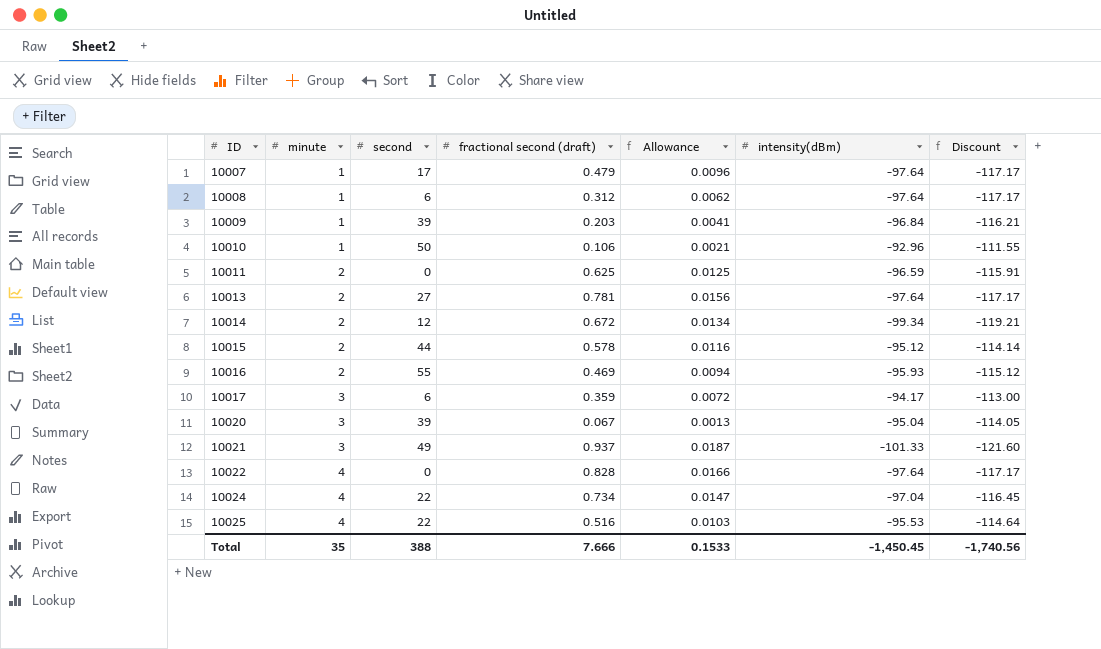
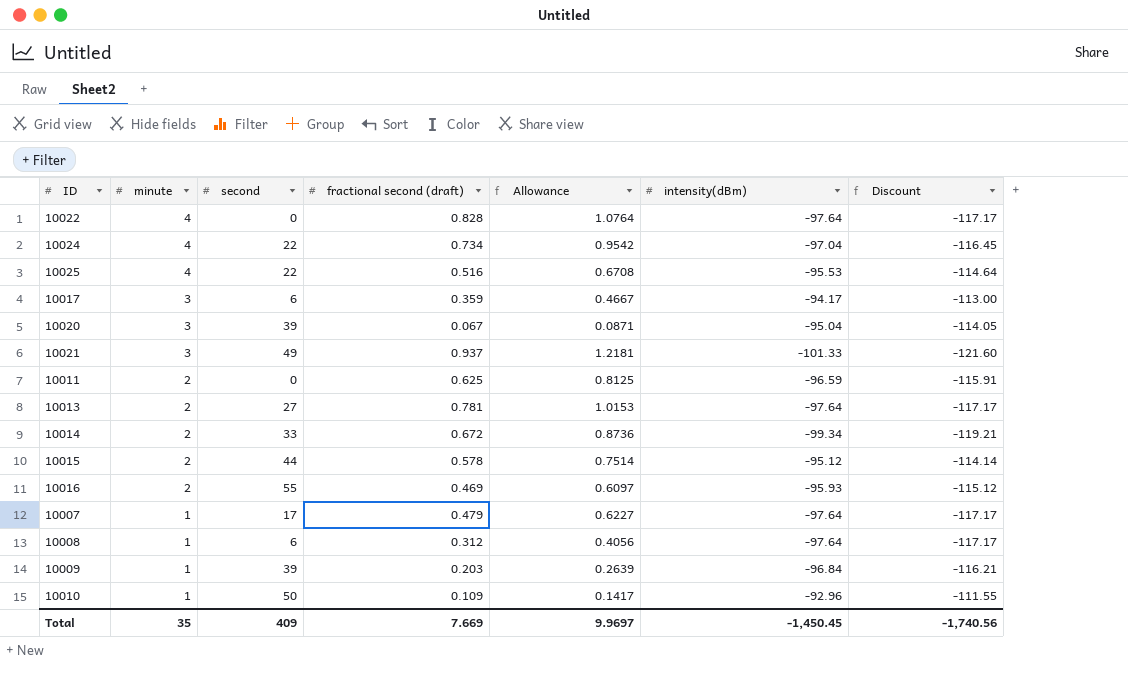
row order: ID ascending -> minute descending
column Allowance | formula: [fractional second (draft)] * 0.02 -> [fractional second (draft)] * 1.3
10014 | second: 12 -> 33
10010 | fractional second (draft): 0.106 -> 0.109
Total | second: 388 -> 409
Total | fractional second (draft): 7.666 -> 7.669
Total | Allowance: 0.1533 -> 9.9697

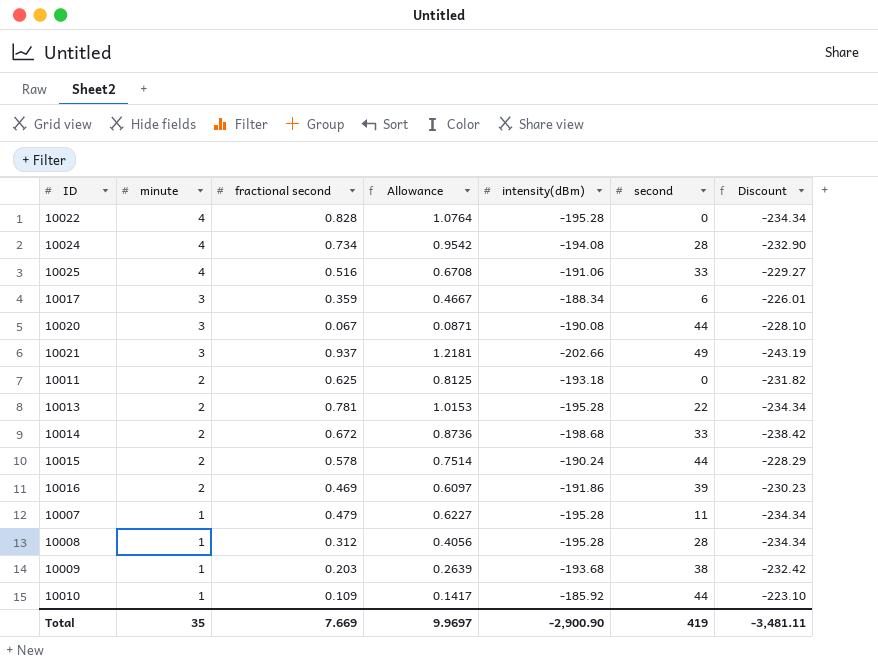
column name: fractional second (draft) -> fractional second
column second | position: 3 -> 6
10022 | intensity(dBm): -97.64 -> -195.28
10022 | Discount: -117.17 -> -234.34
10024 | intensity(dBm): -97.04 -> -194.08
10024 | second: 22 -> 28
10024 | Discount: -116.45 -> -232.90
10025 | intensity(dBm): -95.53 -> -191.06
10025 | second: 22 -> 33
10025 | Discount: -114.64 -> -229.27
10017 | intensity(dBm): -94.17 -> -188.34
10017 | Discount: -113.00 -> -226.01
10020 | intensity(dBm): -95.04 -> -190.08
10020 | second: 39 -> 44
10020 | Discount: -114.05 -> -228.10
10021 | intensity(dBm): -101.33 -> -202.66
10021 | Discount: -121.60 -> -243.19
10011 | intensity(dBm): -96.59 -> -193.18
10011 | Discount: -115.91 -> -231.82
10013 | intensity(dBm): -97.64 -> -195.28
10013 | second: 27 -> 22
10013 | Discount: -117.17 -> -234.34
10014 | intensity(dBm): -99.34 -> -198.68
10014 | Discount: -119.21 -> -238.42
10015 | intensity(dBm): -95.12 -> -190.24
10015 | Discount: -114.14 -> -228.29
10016 | intensity(dBm): -95.93 -> -191.86
10016 | second: 55 -> 39
10016 | Discount: -115.12 -> -230.23
10007 | intensity(dBm): -97.64 -> -195.28
10007 | second: 17 -> 11
10007 | Discount: -117.17 -> -234.34
10008 | intensity(dBm): -97.64 -> -195.28
10008 | second: 6 -> 28
10008 | Discount: -117.17 -> -234.34
10009 | intensity(dBm): -96.84 -> -193.68
10009 | second: 39 -> 38
10009 | Discount: -116.21 -> -232.42
10010 | intensity(dBm): -92.96 -> -185.92
10010 | second: 50 -> 44
10010 | Discount: -111.55 -> -223.10
Total | intensity(dBm): -1,450.45 -> -2,900.90
Total | second: 409 -> 419
Total | Discount: -1,740.56 -> -3,481.11

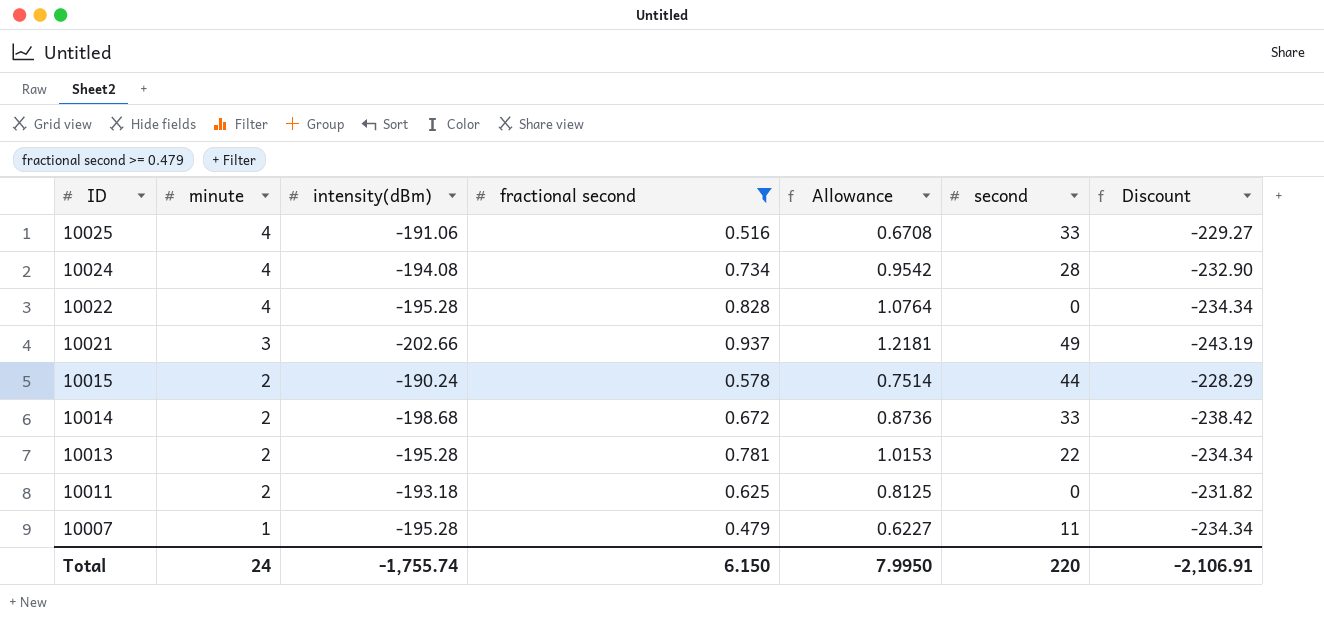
filter: none -> fractional second >= 0.479
row order: minute descending -> ID descending
column intensity(dBm) | position: 5 -> 3
Total | minute: 35 -> 24
Total | intensity(dBm): -2,900.90 -> -1,755.74
Total | fractional second: 7.669 -> 6.150
Total | Allowance: 9.9697 -> 7.9950
Total | second: 419 -> 220
Total | Discount: -3,481.11 -> -2,106.91

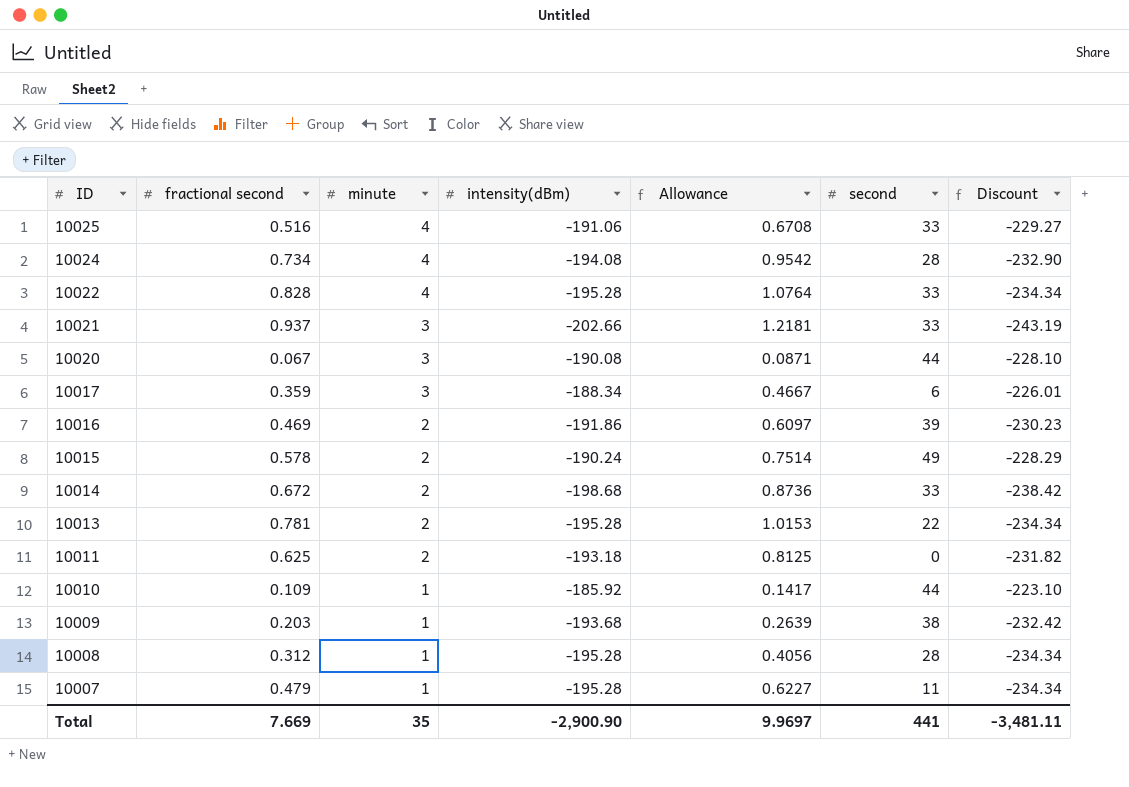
filter: fractional second >= 0.479 -> none
column fractional second | position: 4 -> 2
10022 | second: 0 -> 33
10021 | second: 49 -> 33
10015 | second: 44 -> 49
Total | fractional second: 6.150 -> 7.669
Total | minute: 24 -> 35
Total | intensity(dBm): -1,755.74 -> -2,900.90
Total | Allowance: 7.9950 -> 9.9697
Total | second: 220 -> 441
Total | Discount: -2,106.91 -> -3,481.11

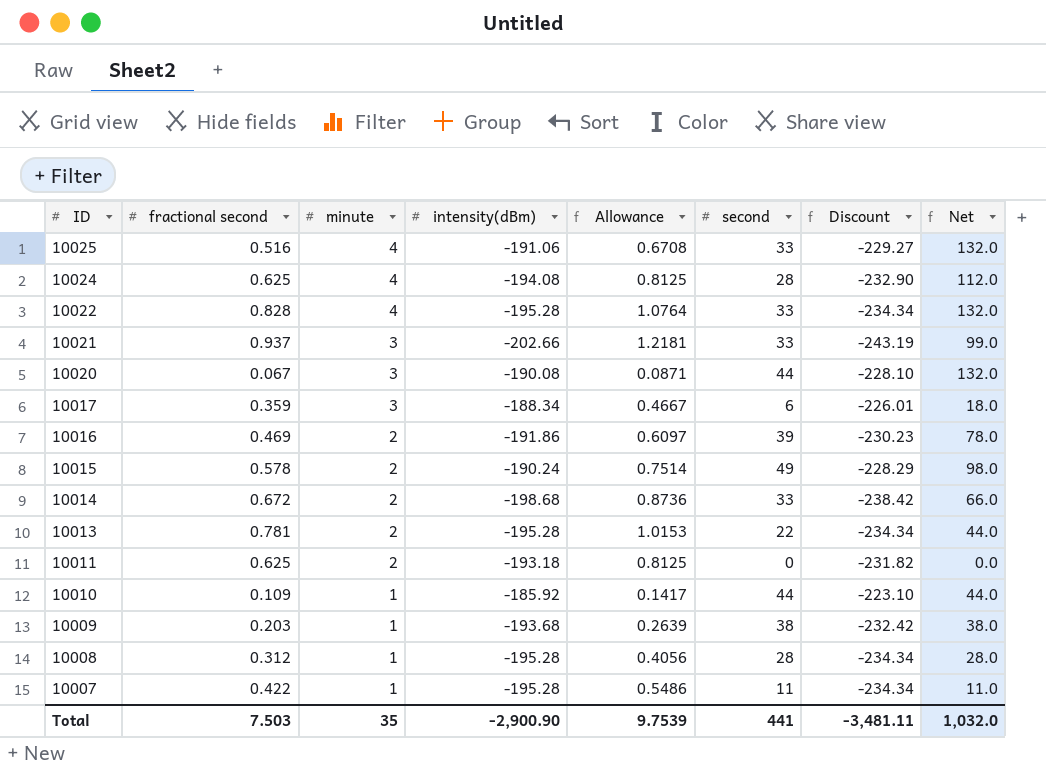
column Net | formula: none -> [minute] * [second]
10024 | fractional second: 0.734 -> 0.625
10024 | Allowance: 0.9542 -> 0.8125
10007 | fractional second: 0.479 -> 0.422
10007 | Allowance: 0.6227 -> 0.5486
Total | fractional second: 7.669 -> 7.503
Total | Allowance: 9.9697 -> 9.7539

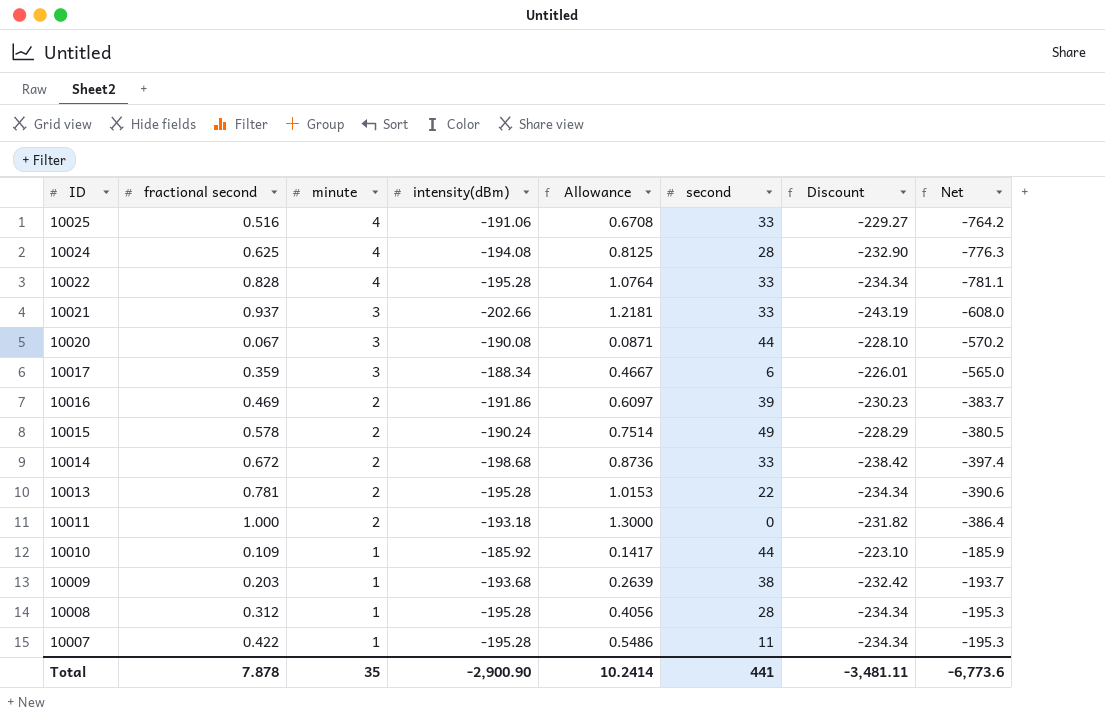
column Net | formula: [minute] * [second] -> [minute] * [intensity(dBm)]
10011 | fractional second: 0.625 -> 1.000
10011 | Allowance: 0.8125 -> 1.3000
Total | fractional second: 7.503 -> 7.878
Total | Allowance: 9.7539 -> 10.2414
Total | Net: 1,032.0 -> -6,773.6

